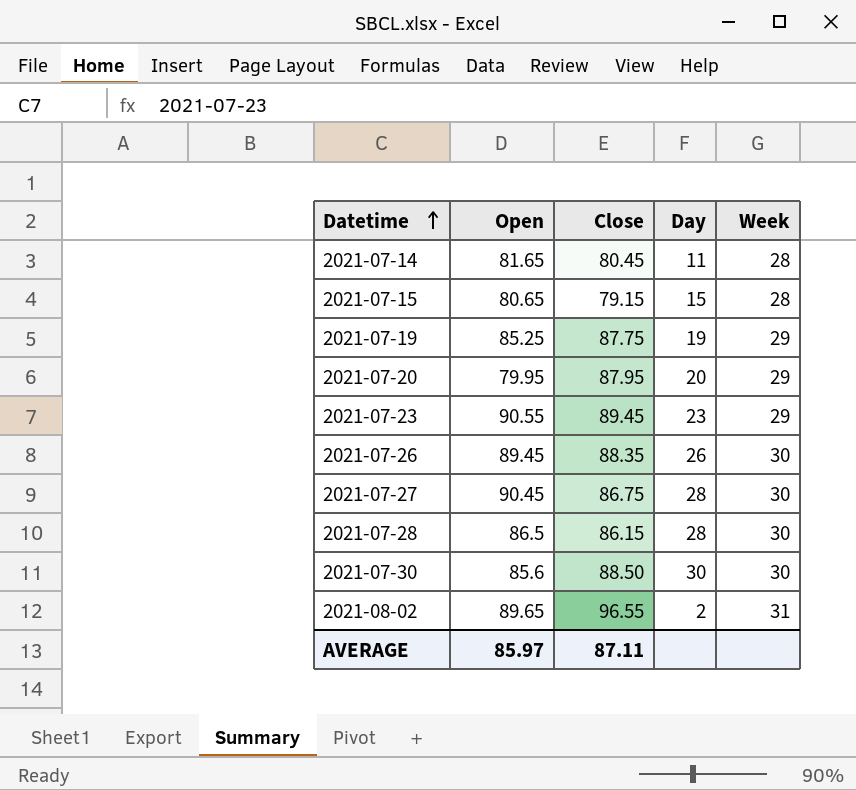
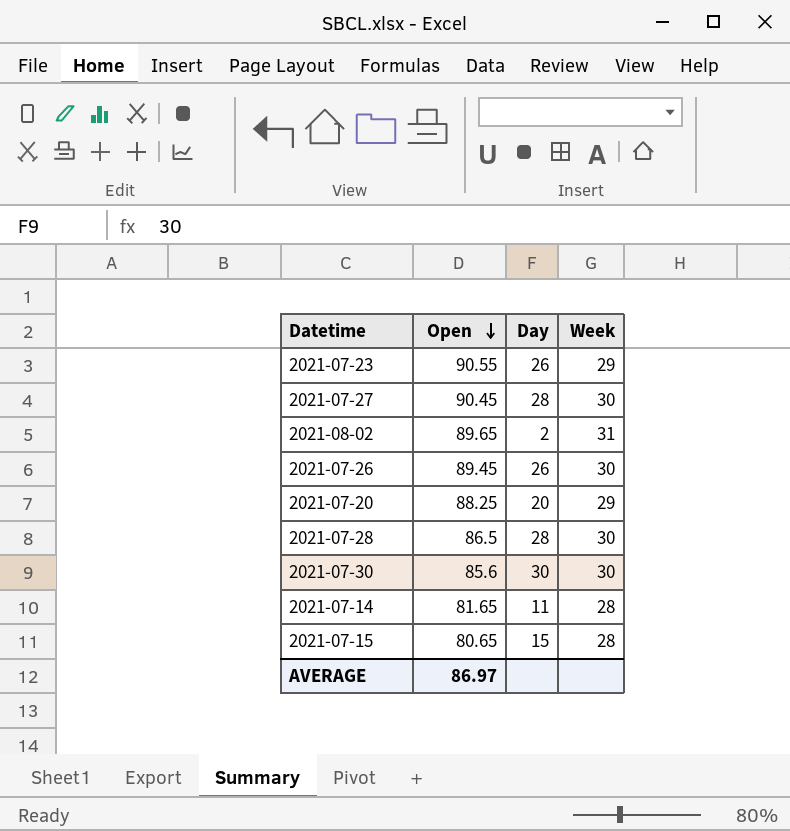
row order: Datetime ascending -> Open descending
column Close | position: 3 -> none
row 2021-07-19: 85.25 | 87.75 | 19 | 29 -> none
2021-07-23 | Day: 23 -> 26
2021-07-20 | Open: 79.95 -> 88.25
AVERAGE | Open: 85.97 -> 86.97

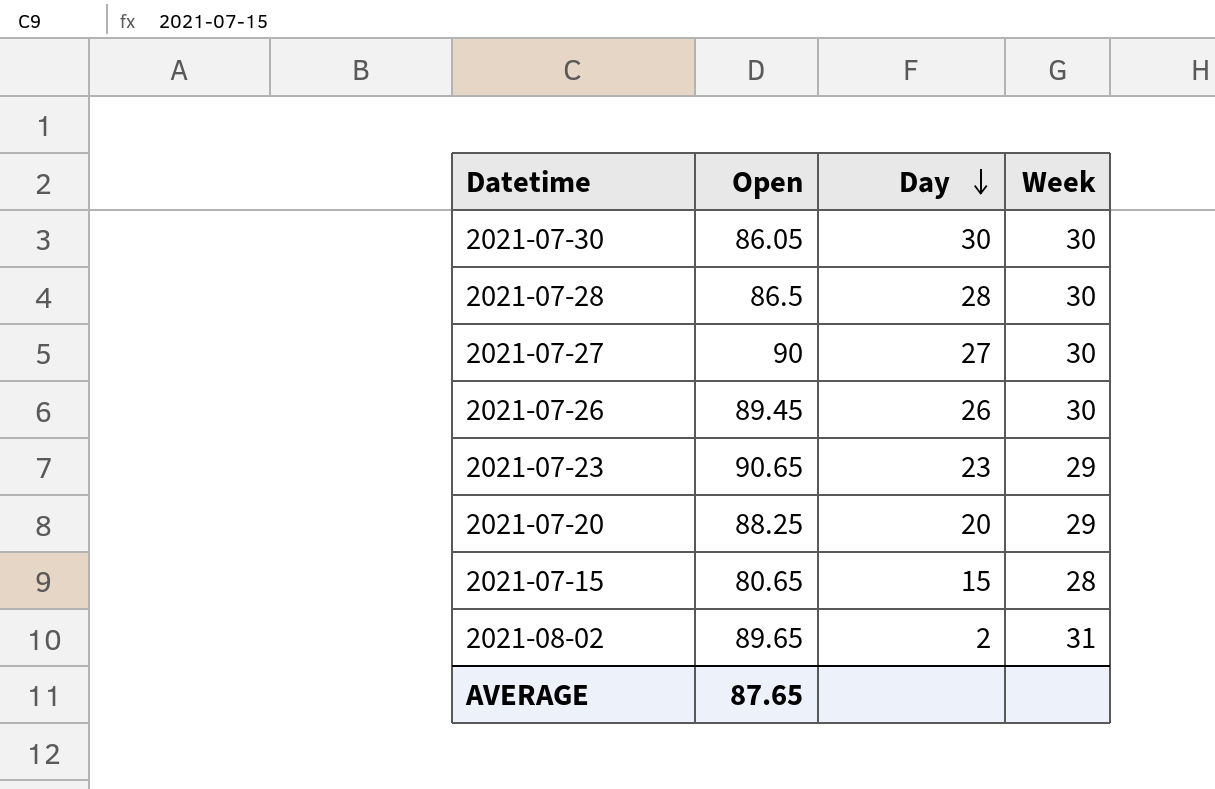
row order: Open descending -> Day descending
row 2021-07-14: 81.65 | 11 | 28 -> none
2021-07-30 | Open: 85.6 -> 86.05
2021-07-27 | Open: 90.45 -> 90
2021-07-27 | Day: 28 -> 27
2021-07-23 | Open: 90.55 -> 90.65
2021-07-23 | Day: 26 -> 23
AVERAGE | Open: 86.97 -> 87.65

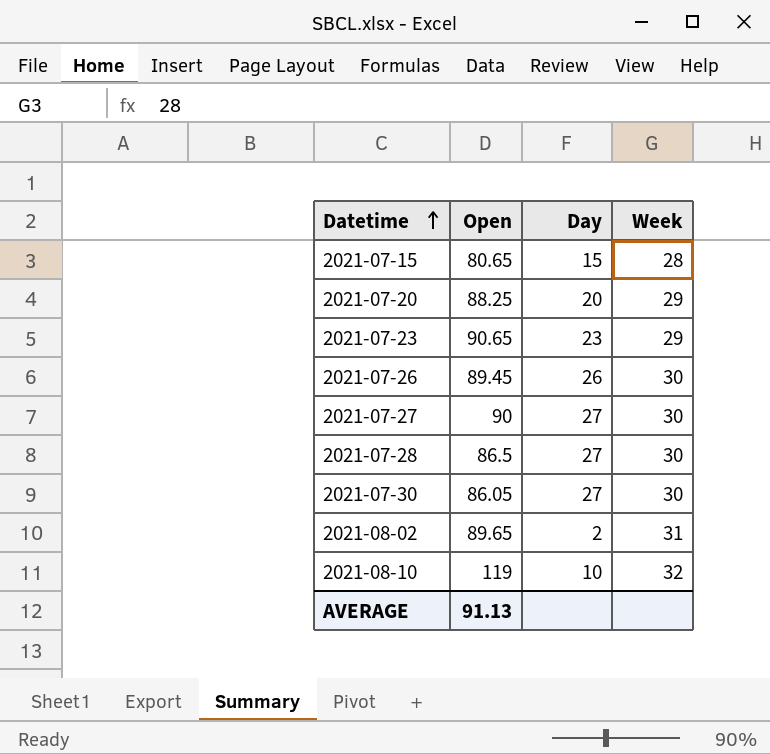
row order: Day descending -> Datetime ascending
2021-07-28 | Day: 28 -> 27
2021-07-30 | Day: 30 -> 27
row 2021-08-10: none -> 119 | 10 | 32
AVERAGE | Open: 87.65 -> 91.13

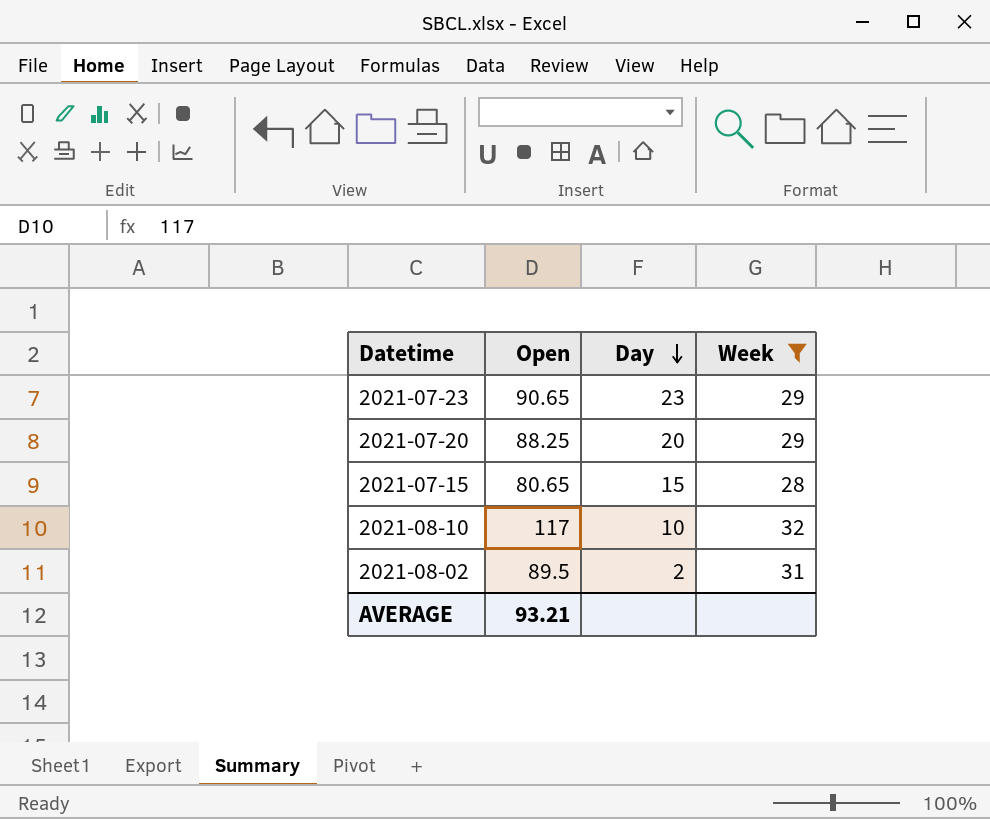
filter: none -> Week != 30
row order: Datetime ascending -> Day descending
2021-08-10 | Open: 119 -> 117
2021-08-02 | Open: 89.65 -> 89.5
AVERAGE | Open: 91.13 -> 93.21

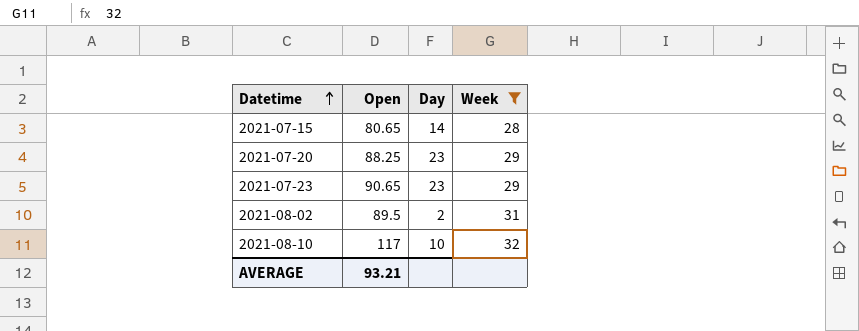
row order: Day descending -> Datetime ascending
2021-07-15 | Day: 15 -> 14
2021-07-20 | Day: 20 -> 23

